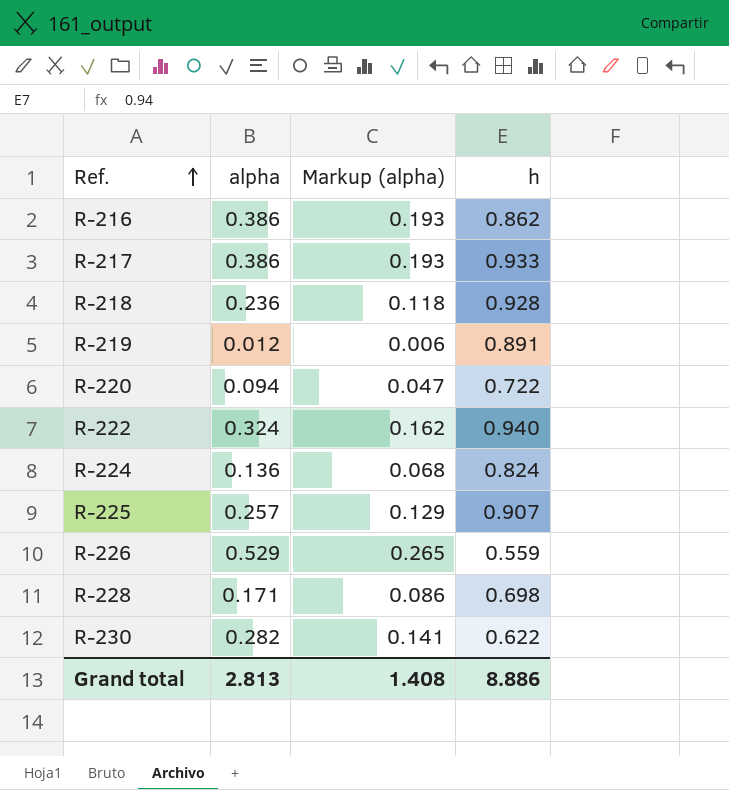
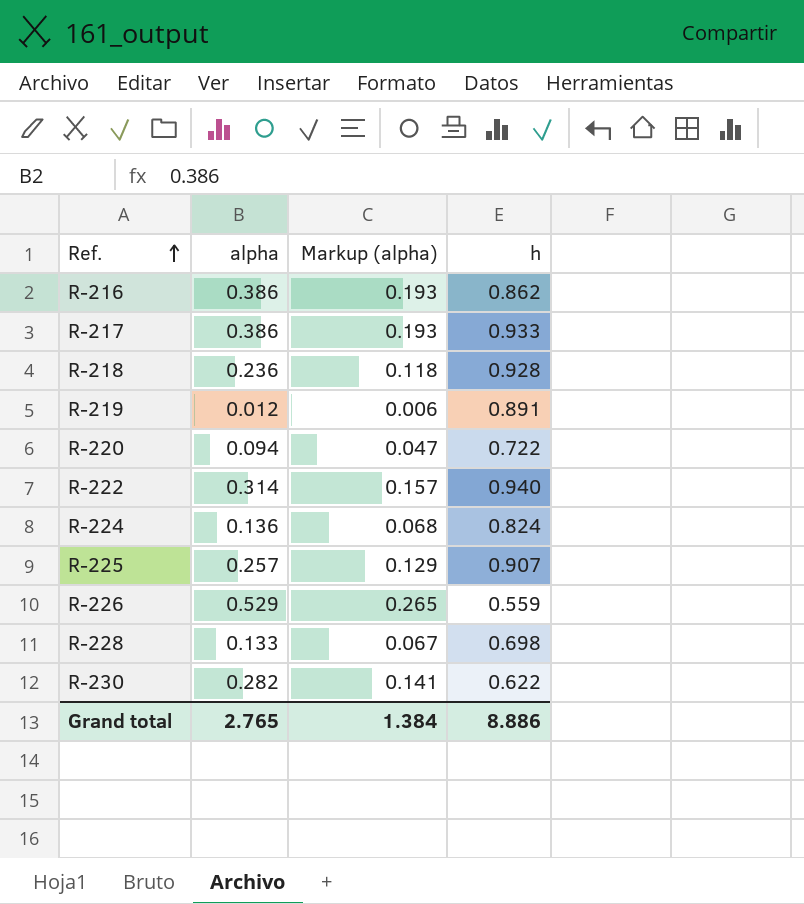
R-222 | alpha: 0.324 -> 0.314
R-222 | Markup (alpha): 0.162 -> 0.157
R-228 | alpha: 0.171 -> 0.133
R-228 | Markup (alpha): 0.086 -> 0.067
Grand total | alpha: 2.813 -> 2.765
Grand total | Markup (alpha): 1.408 -> 1.384

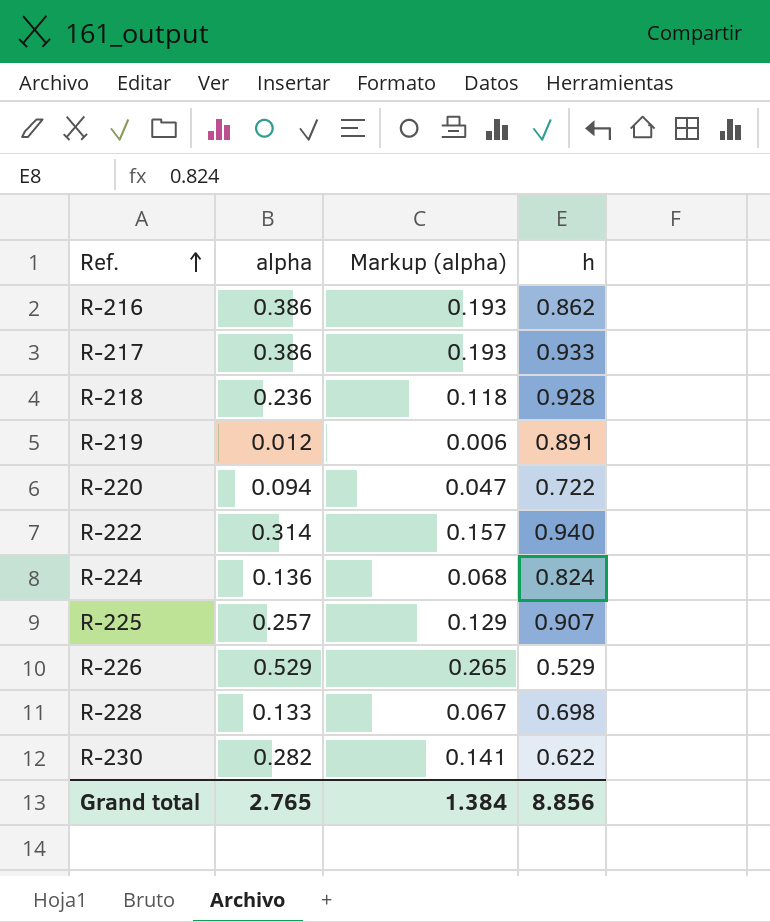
R-226 | h: 0.559 -> 0.529
Grand total | h: 8.886 -> 8.856

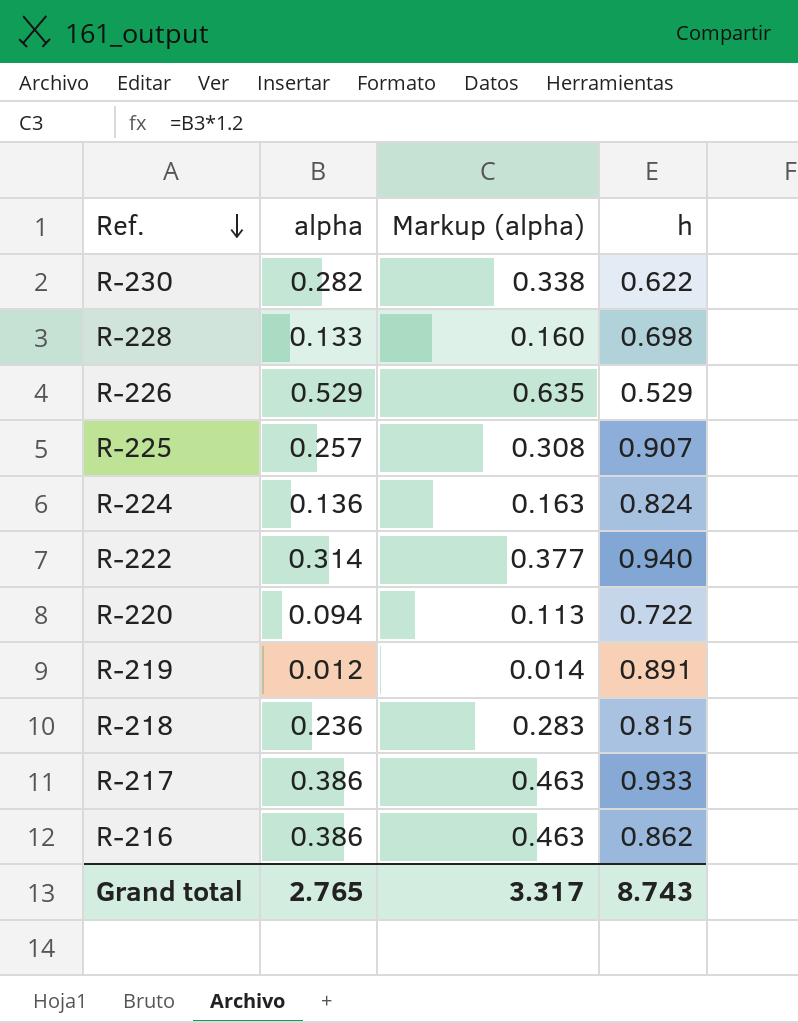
row order: Ref. ascending -> Ref. descending
column Markup (alpha) | formula: [alpha] * 0.5 -> [alpha] * 1.2
R-218 | h: 0.928 -> 0.815
Grand total | Markup (alpha): 1.384 -> 3.317
Grand total | h: 8.856 -> 8.743

